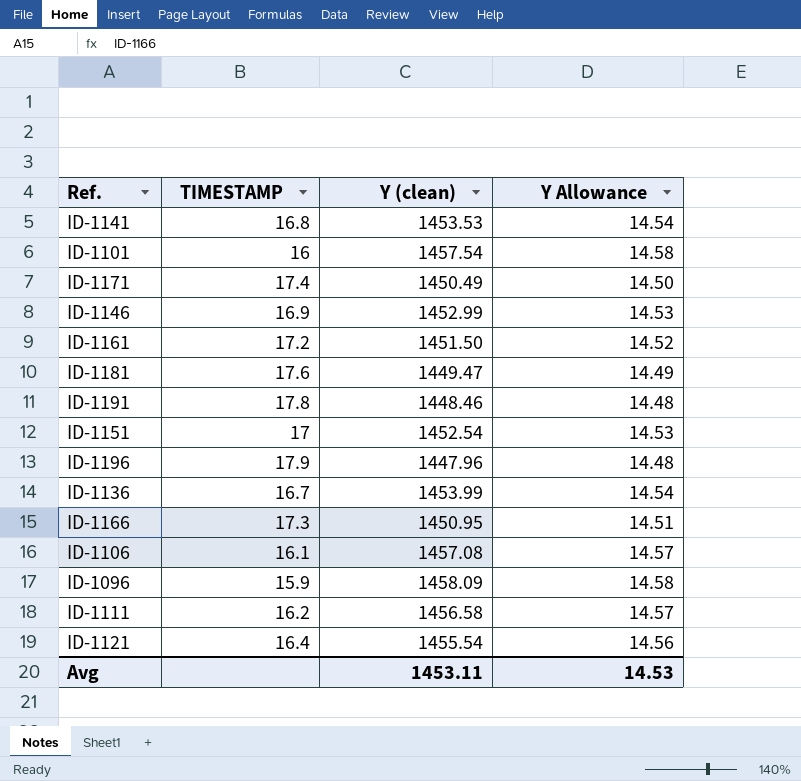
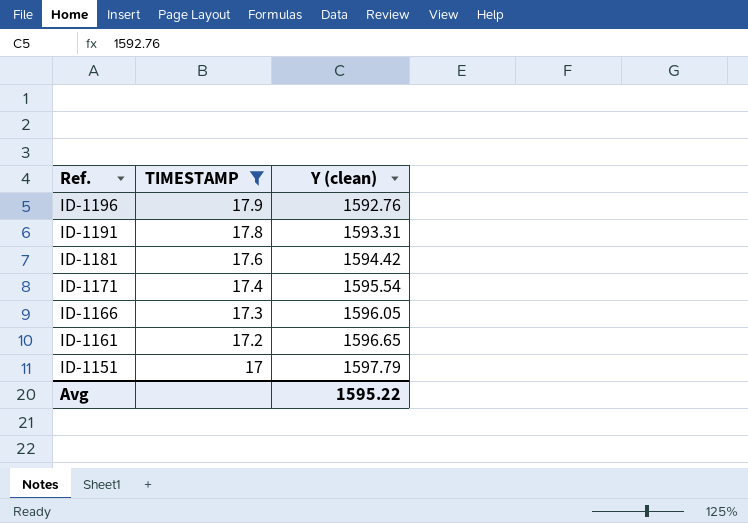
filter: none -> TIMESTAMP >= 17
row order: none -> Ref. descending
column Y Allowance | formula: [Y (clean)] * 0.01 -> none
ID-1196 | Y (clean): 1447.96 -> 1592.76
ID-1191 | Y (clean): 1448.46 -> 1593.31
ID-1181 | Y (clean): 1449.47 -> 1594.42
ID-1171 | Y (clean): 1450.49 -> 1595.54
ID-1166 | Y (clean): 1450.95 -> 1596.05
ID-1161 | Y (clean): 1451.50 -> 1596.65
ID-1151 | Y (clean): 1452.54 -> 1597.79
Avg | Y (clean): 1453.11 -> 1595.22

